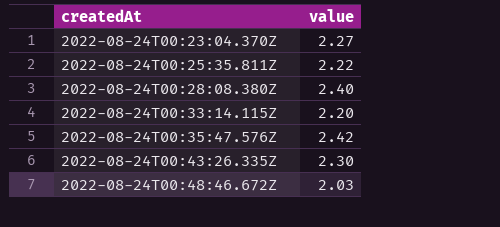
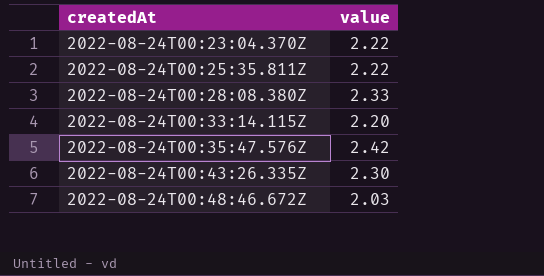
2022-08-24T00:23:04.370Z | value: 2.27 -> 2.22
2022-08-24T00:28:08.380Z | value: 2.40 -> 2.33

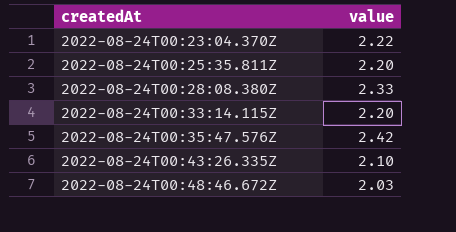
2022-08-24T00:25:35.811Z | value: 2.22 -> 2.20
2022-08-24T00:43:26.335Z | value: 2.30 -> 2.10

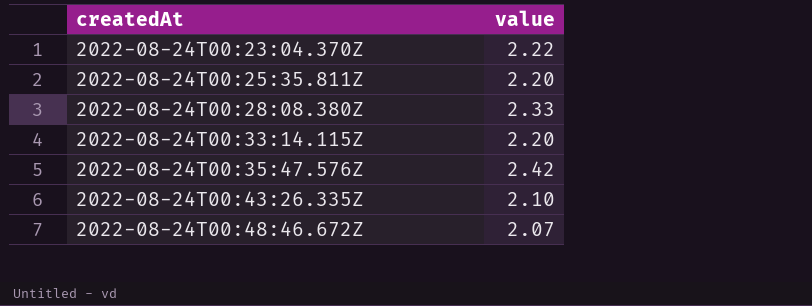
2022-08-24T00:48:46.672Z | value: 2.03 -> 2.07

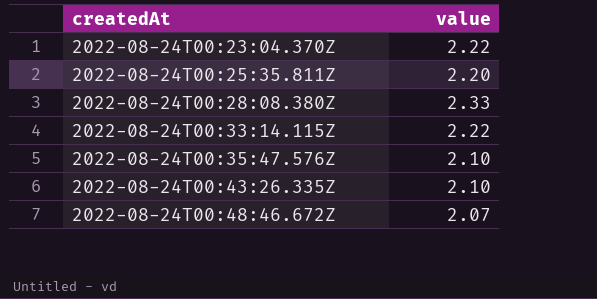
2022-08-24T00:33:14.115Z | value: 2.20 -> 2.22
2022-08-24T00:35:47.576Z | value: 2.42 -> 2.10

